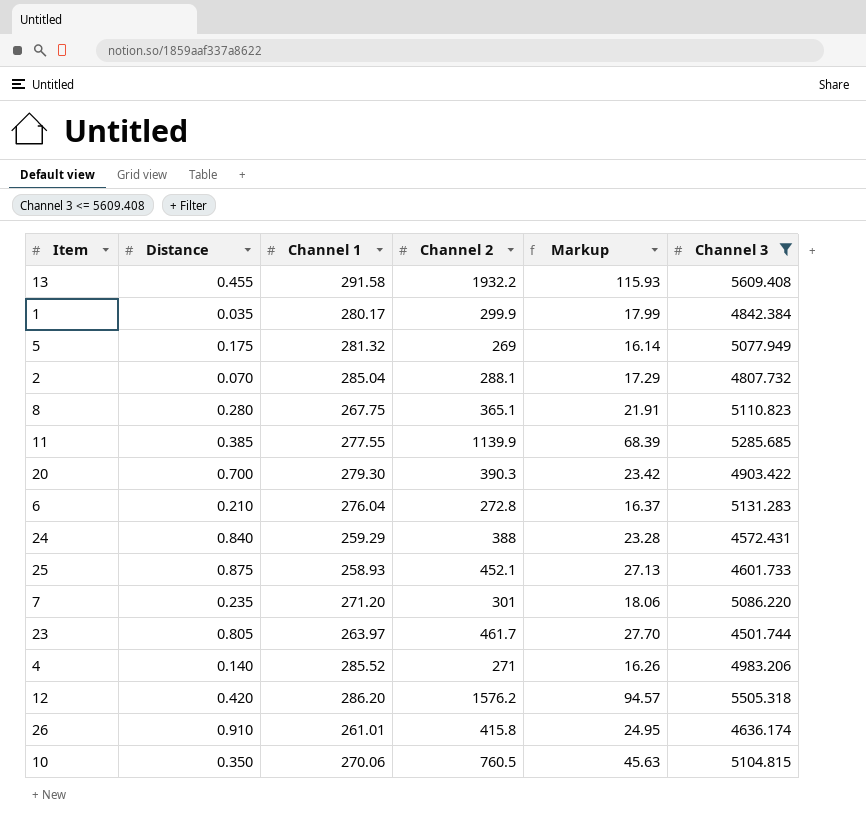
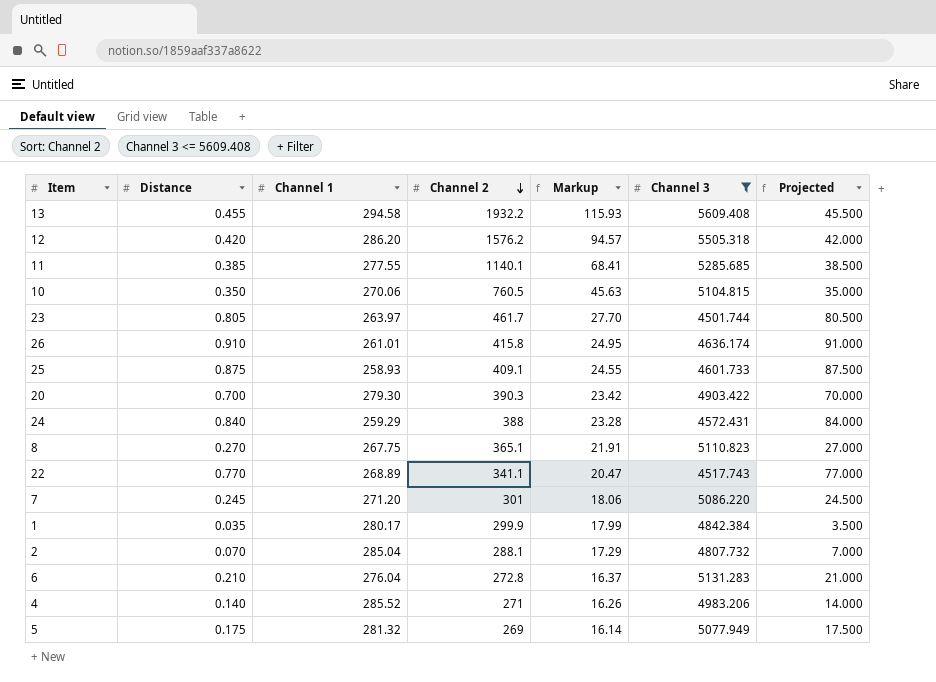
row order: none -> Channel 2 descending
column Projected | formula: none -> [Distance] * 100
13 | Channel 1: 291.58 -> 294.58
11 | Channel 2: 1139.9 -> 1140.1
11 | Markup: 68.39 -> 68.41
25 | Channel 2: 452.1 -> 409.1
25 | Markup: 27.13 -> 24.55
8 | Distance: 0.280 -> 0.270
row 22: none -> 0.770 | 268.89 | 341.1 | 20.47 | 4517.743 | 77.000
7 | Distance: 0.235 -> 0.245

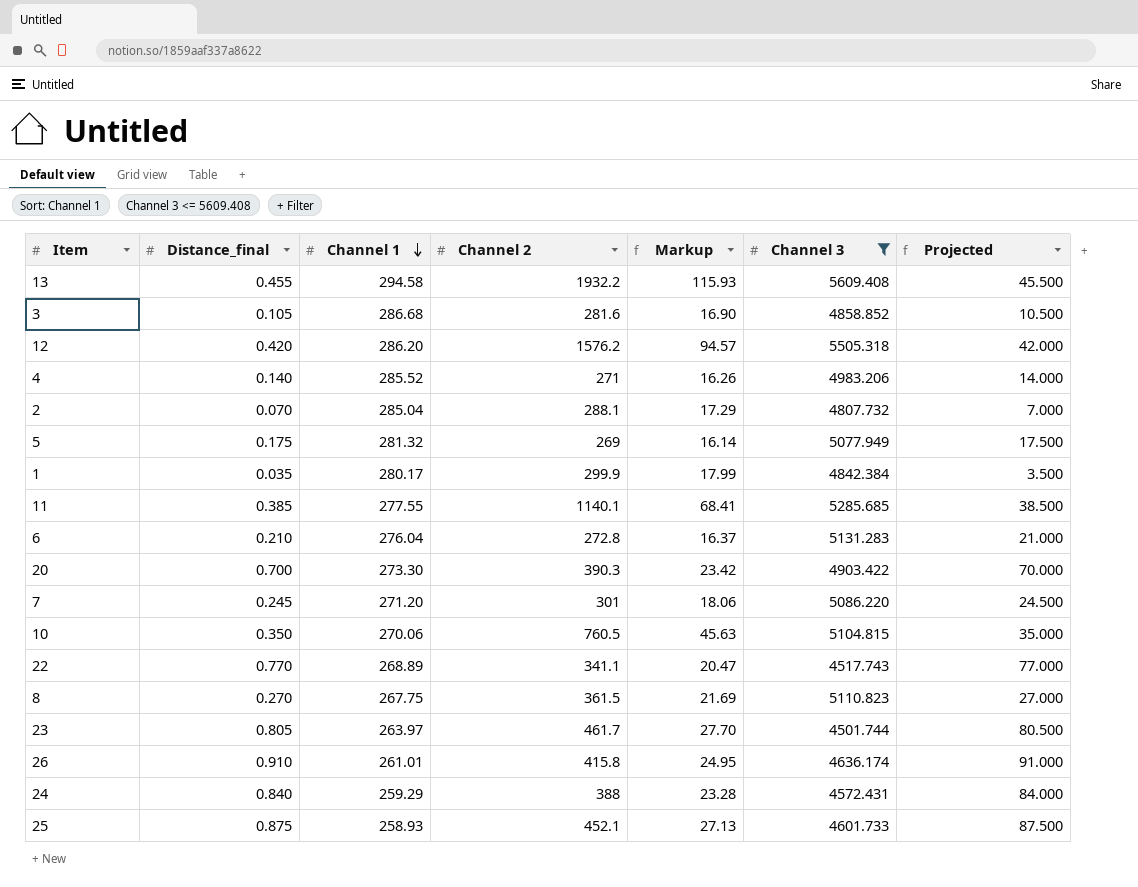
row order: Channel 2 descending -> Channel 1 descending
column name: Distance -> Distance_final
row 3: none -> 0.105 | 286.68 | 281.6 | 16.90 | 4858.852 | 10.500
20 | Channel 1: 279.30 -> 273.30
8 | Channel 2: 365.1 -> 361.5
8 | Markup: 21.91 -> 21.69
25 | Channel 2: 409.1 -> 452.1
25 | Markup: 24.55 -> 27.13

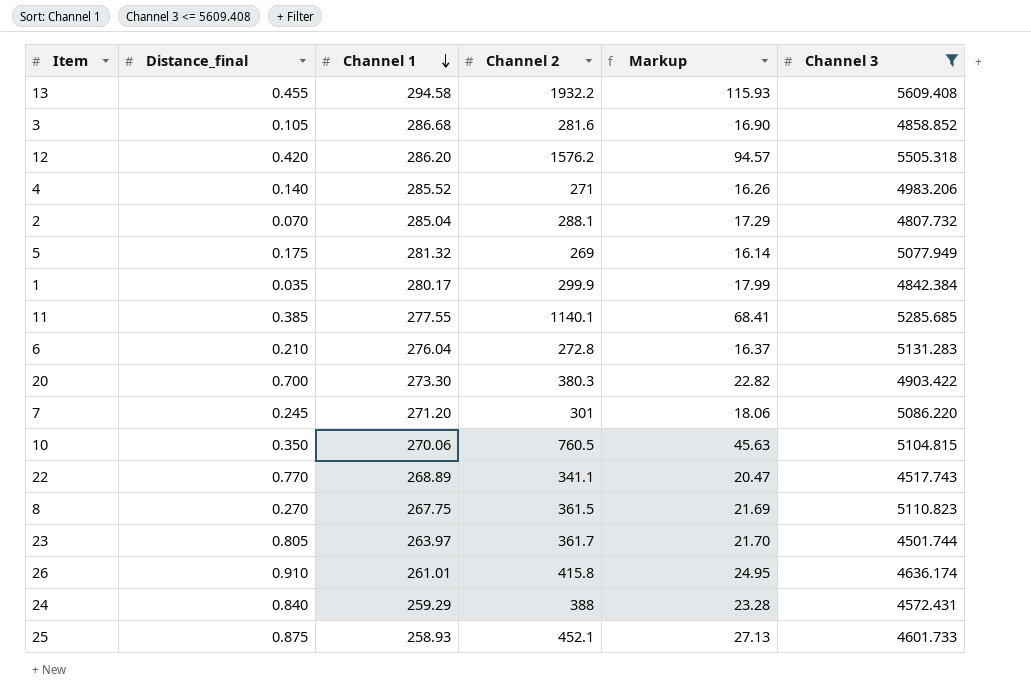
column Projected | formula: [Distance_final] * 100 -> none
20 | Channel 2: 390.3 -> 380.3
20 | Markup: 23.42 -> 22.82
23 | Channel 2: 461.7 -> 361.7
23 | Markup: 27.70 -> 21.70

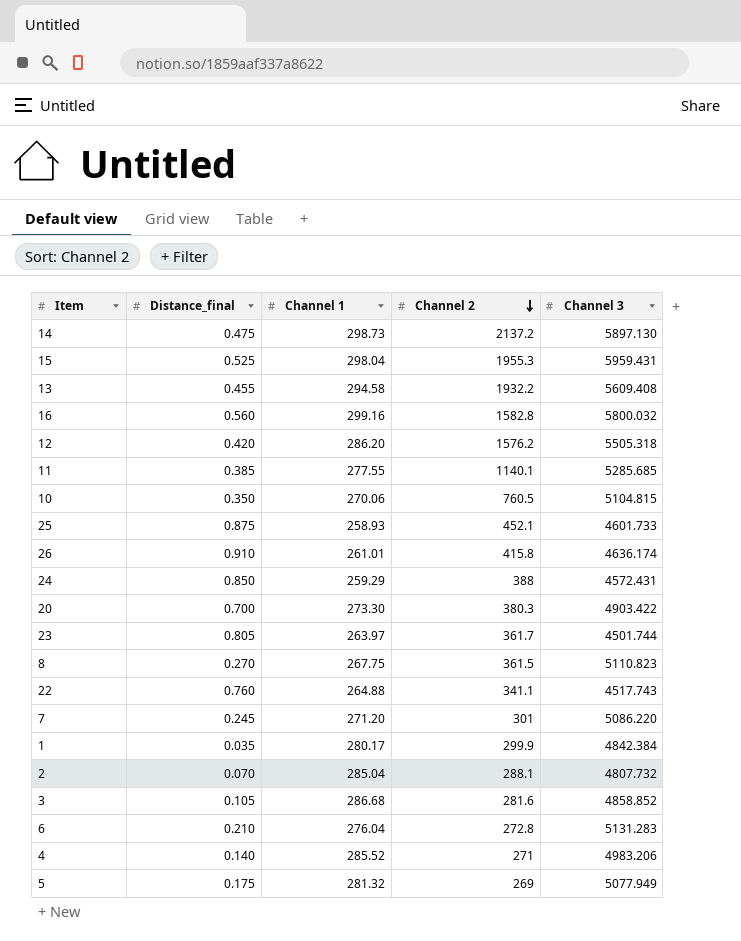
filter: Channel 3 <= 5609.408 -> none
row order: Channel 1 descending -> Channel 2 descending
column Markup | formula: [Channel 2] * 0.06 -> none
24 | Distance_final: 0.840 -> 0.850
22 | Distance_final: 0.770 -> 0.760
22 | Channel 1: 268.89 -> 264.88

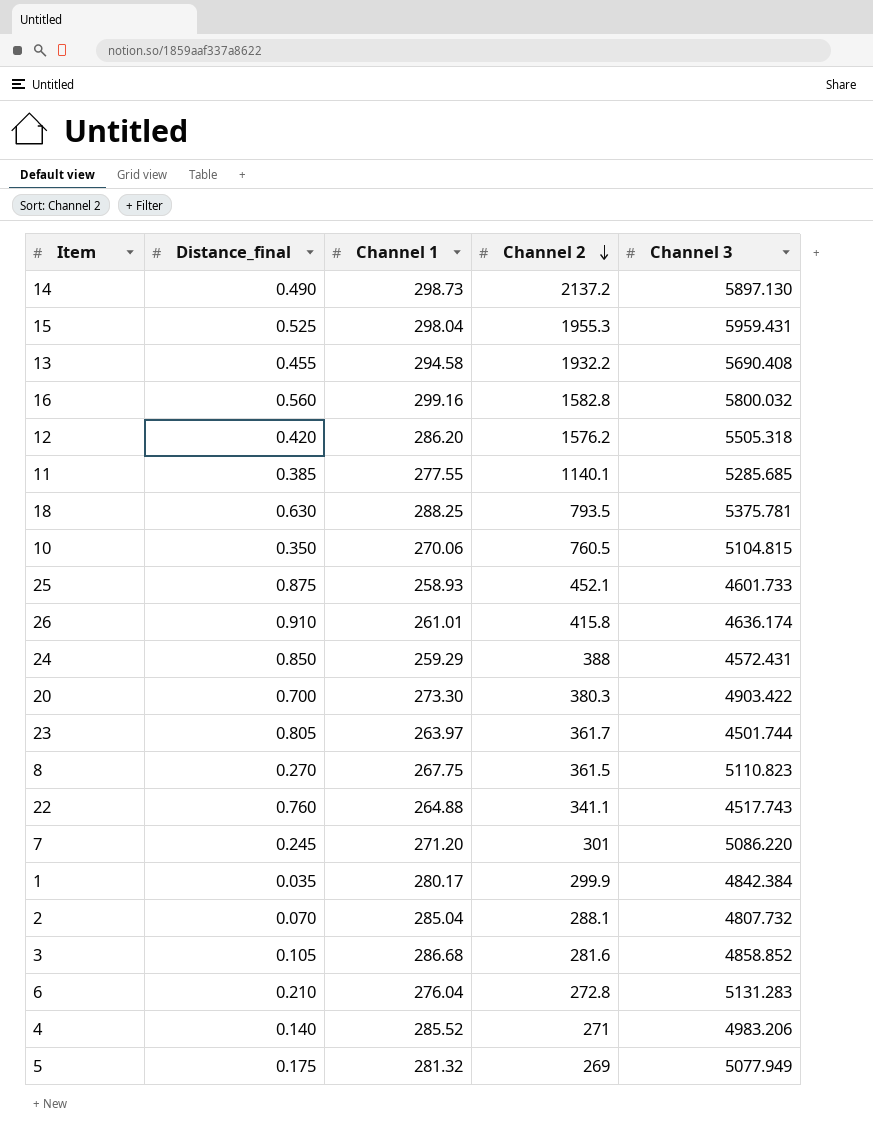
14 | Distance_final: 0.475 -> 0.490
13 | Channel 3: 5609.408 -> 5690.408
row 18: none -> 0.630 | 288.25 | 793.5 | 5375.781

